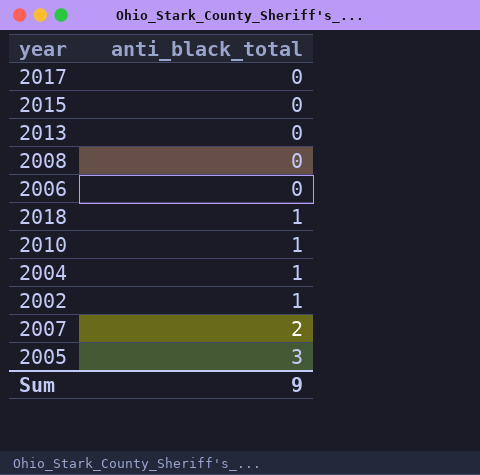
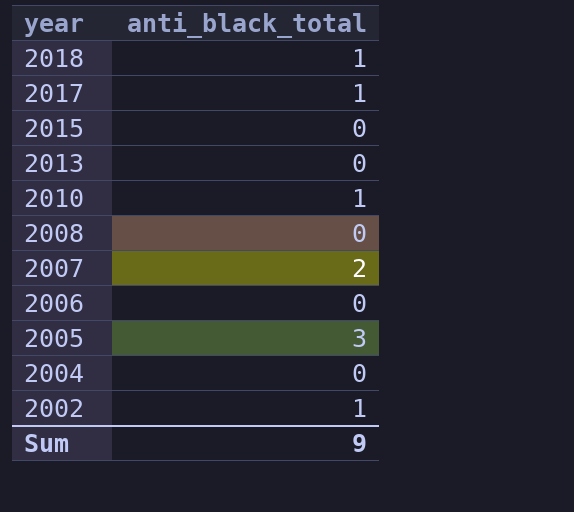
row order: anti_black_total ascending -> year descending
2017 | anti_black_total: 0 -> 1
2004 | anti_black_total: 1 -> 0

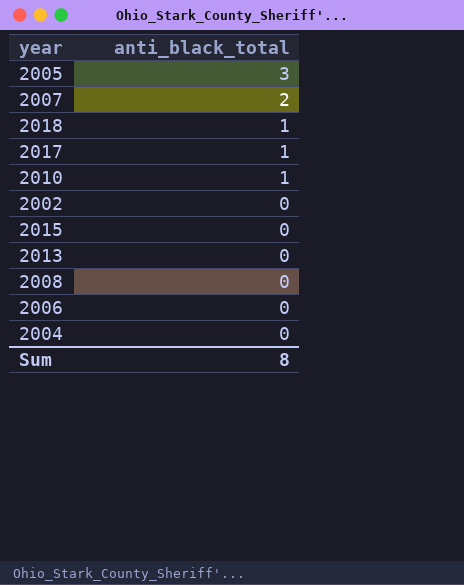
row order: year descending -> anti_black_total descending
2002 | anti_black_total: 1 -> 0
Sum | anti_black_total: 9 -> 8

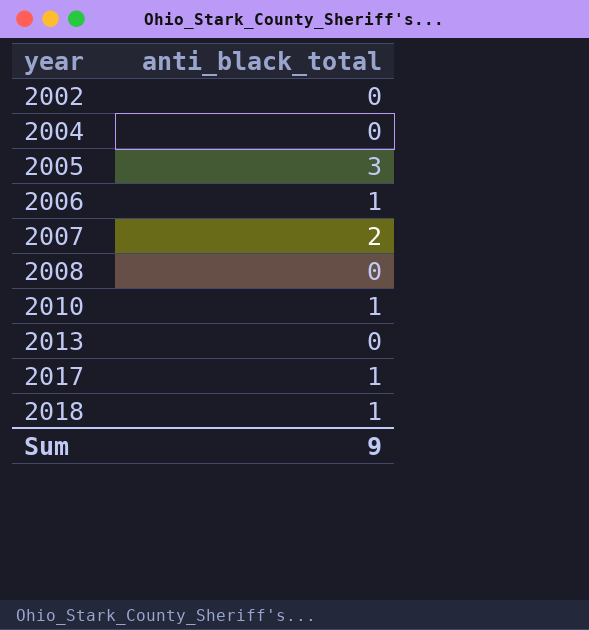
row order: anti_black_total descending -> year ascending
row 2015: 0 -> none
2006 | anti_black_total: 0 -> 1
Sum | anti_black_total: 8 -> 9

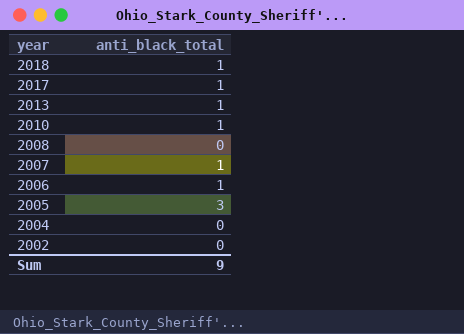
row order: year ascending -> year descending
2013 | anti_black_total: 0 -> 1
2007 | anti_black_total: 2 -> 1

